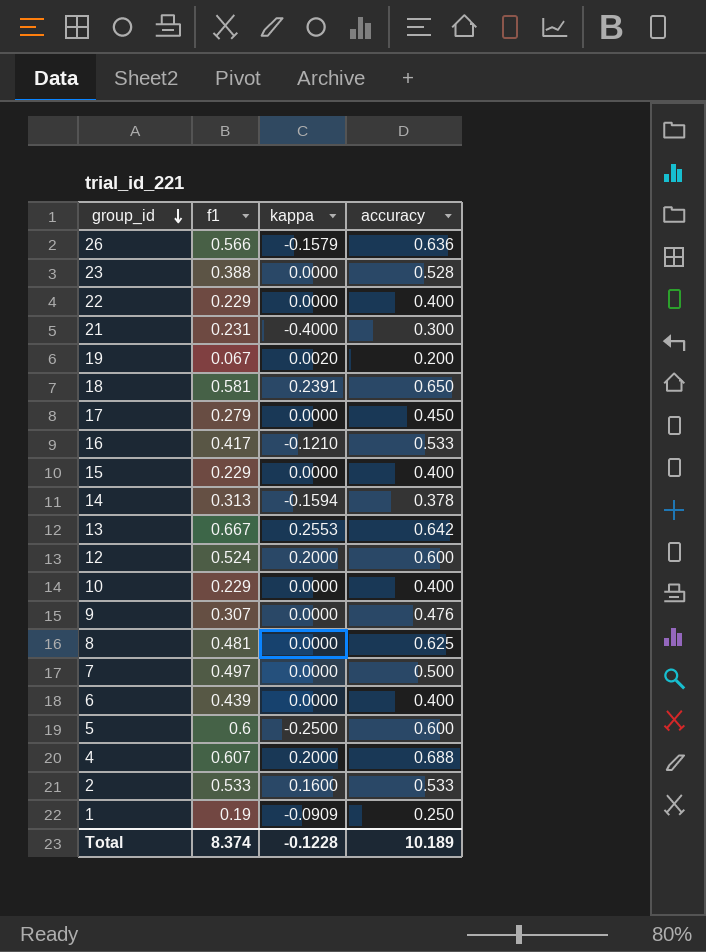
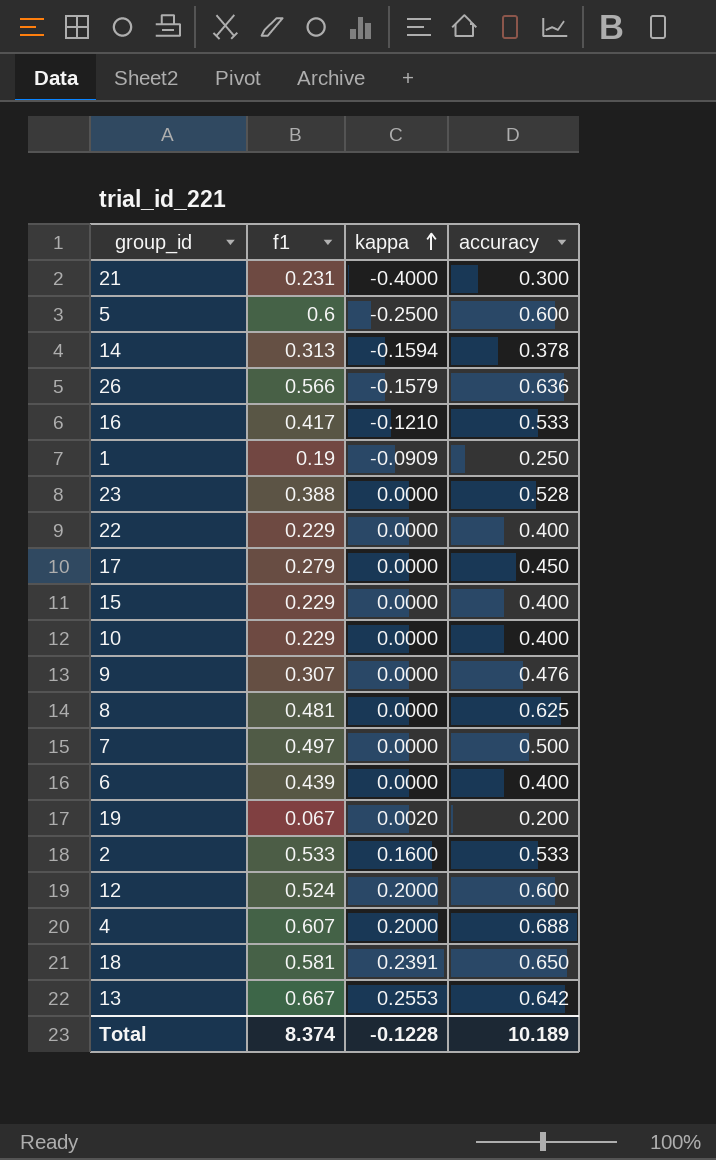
row order: group_id descending -> kappa ascending

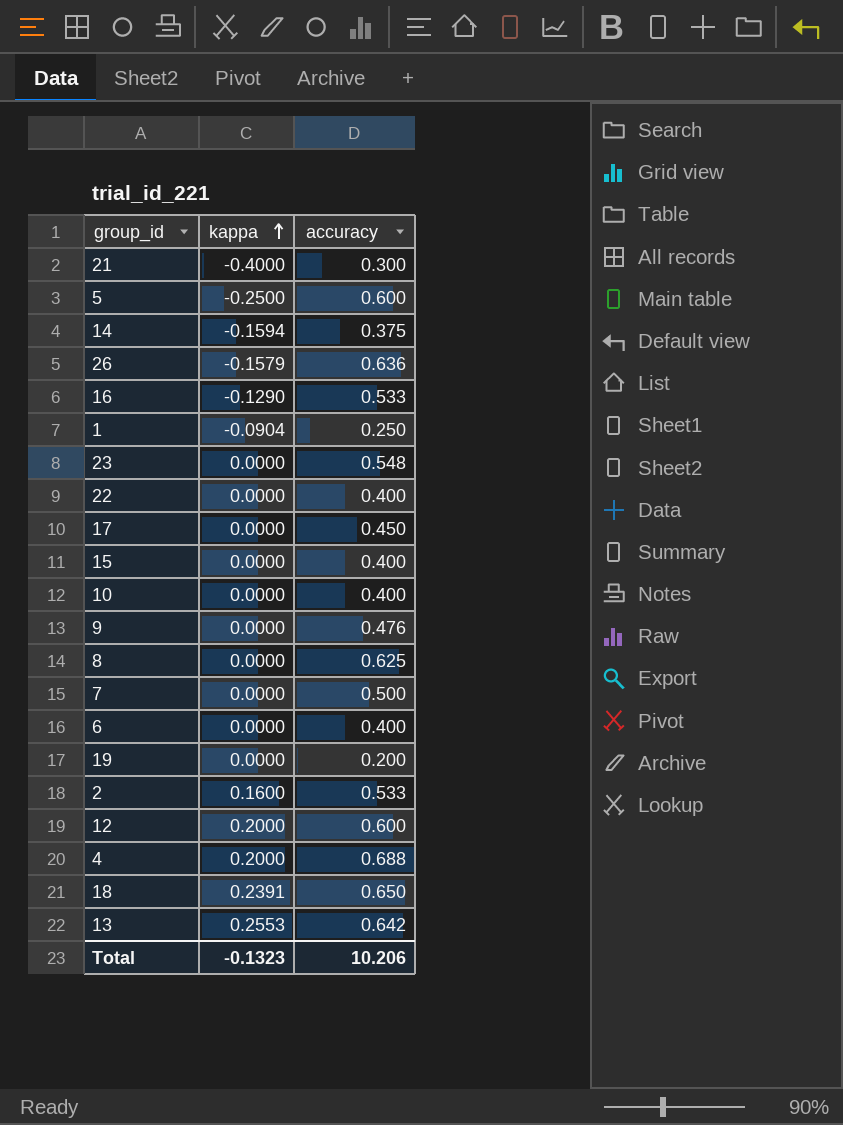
column f1 | position: 2 -> none
14 | accuracy: 0.378 -> 0.375
16 | kappa: -0.1210 -> -0.1290
1 | kappa: -0.0909 -> -0.0904
23 | accuracy: 0.528 -> 0.548
19 | kappa: 0.0020 -> 0.0000
Total | kappa: -0.1228 -> -0.1323
Total | accuracy: 10.189 -> 10.206

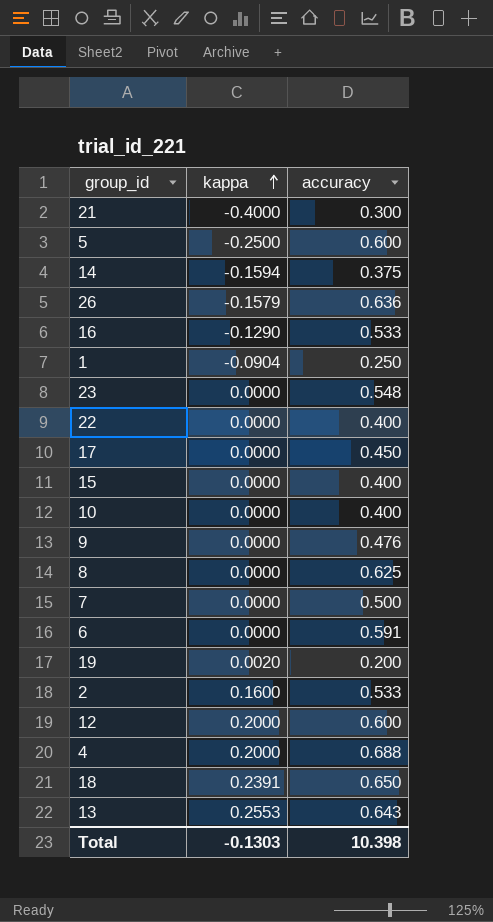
6 | accuracy: 0.400 -> 0.591
19 | kappa: 0.0000 -> 0.0020
13 | accuracy: 0.642 -> 0.643
Total | kappa: -0.1323 -> -0.1303
Total | accuracy: 10.206 -> 10.398

